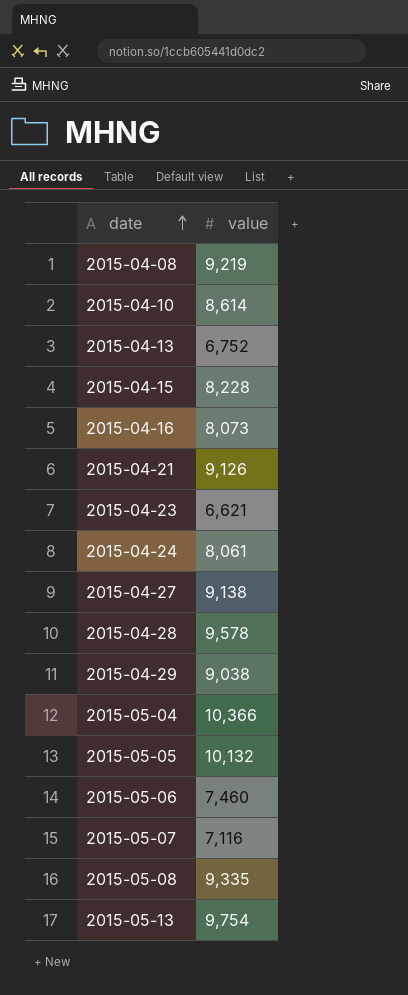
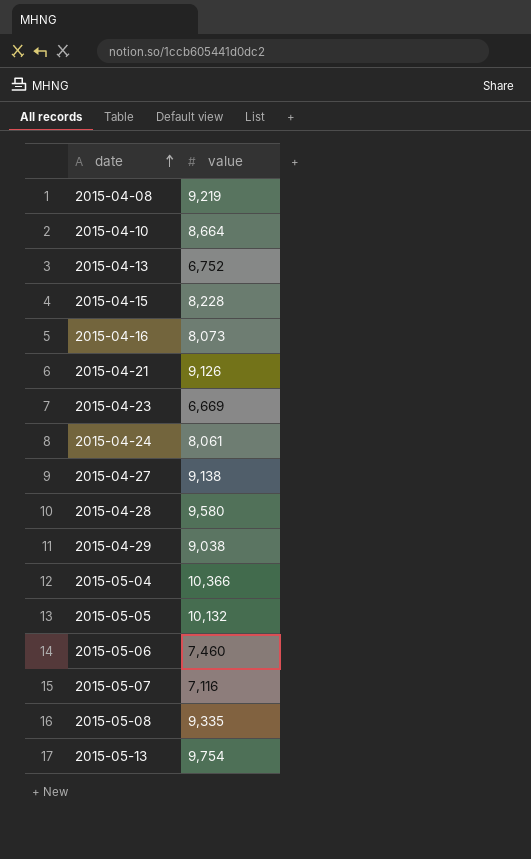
2015-04-10 | value: 8,614 -> 8,664
2015-04-23 | value: 6,621 -> 6,669
2015-04-28 | value: 9,578 -> 9,580

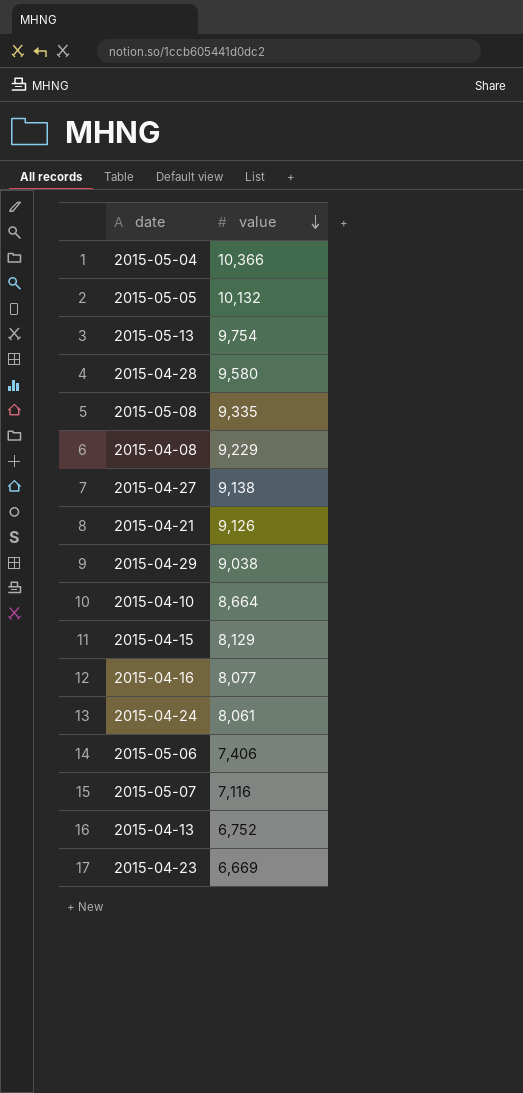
row order: date ascending -> value descending
2015-04-08 | value: 9,219 -> 9,229
2015-04-15 | value: 8,228 -> 8,129
2015-04-16 | value: 8,073 -> 8,077
2015-05-06 | value: 7,460 -> 7,406

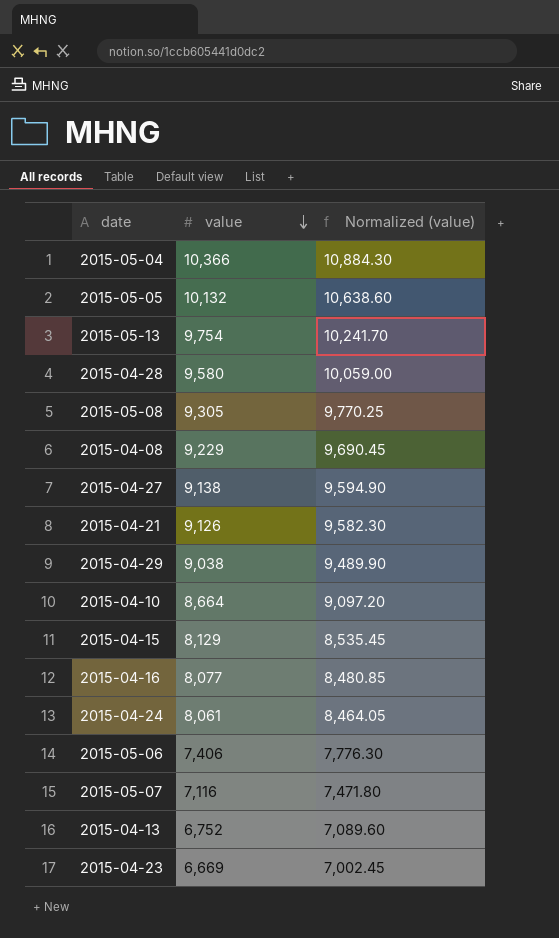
column Normalized (value) | formula: none -> [value] * 1.05
2015-05-08 | value: 9,335 -> 9,305

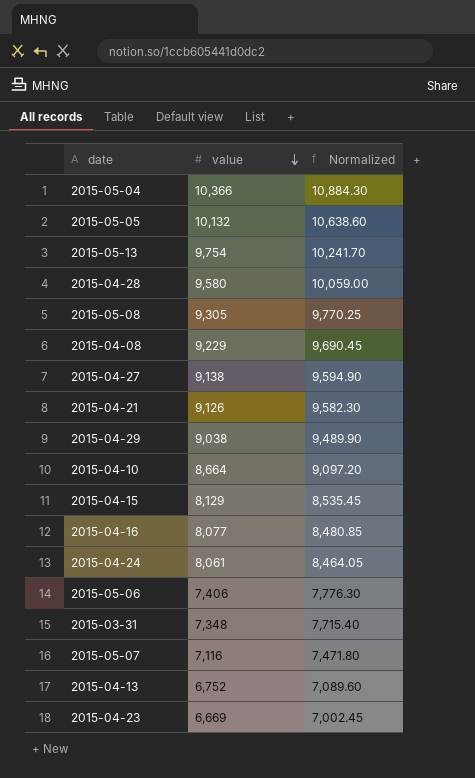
column name: Normalized (value) -> Normalized
row 2015-03-31: none -> 7,348 | 7,715.40

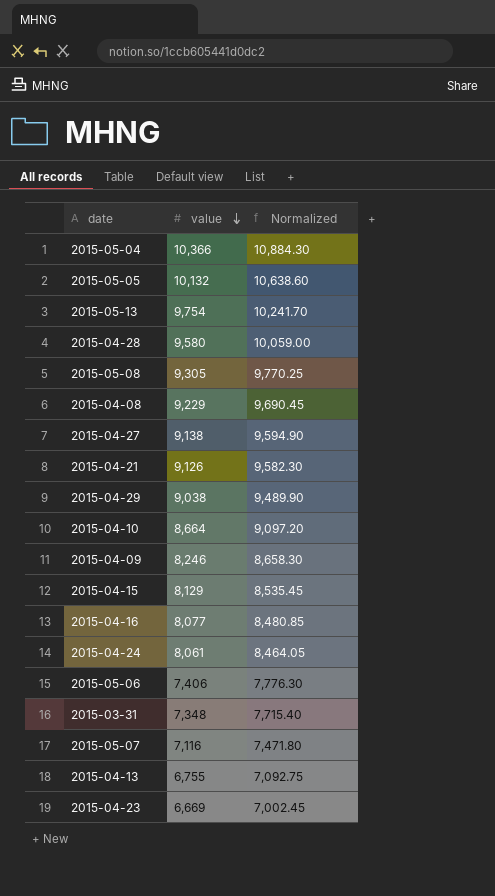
row 2015-04-09: none -> 8,246 | 8,658.30
2015-04-13 | value: 6,752 -> 6,755
2015-04-13 | Normalized: 7,089.60 -> 7,092.75

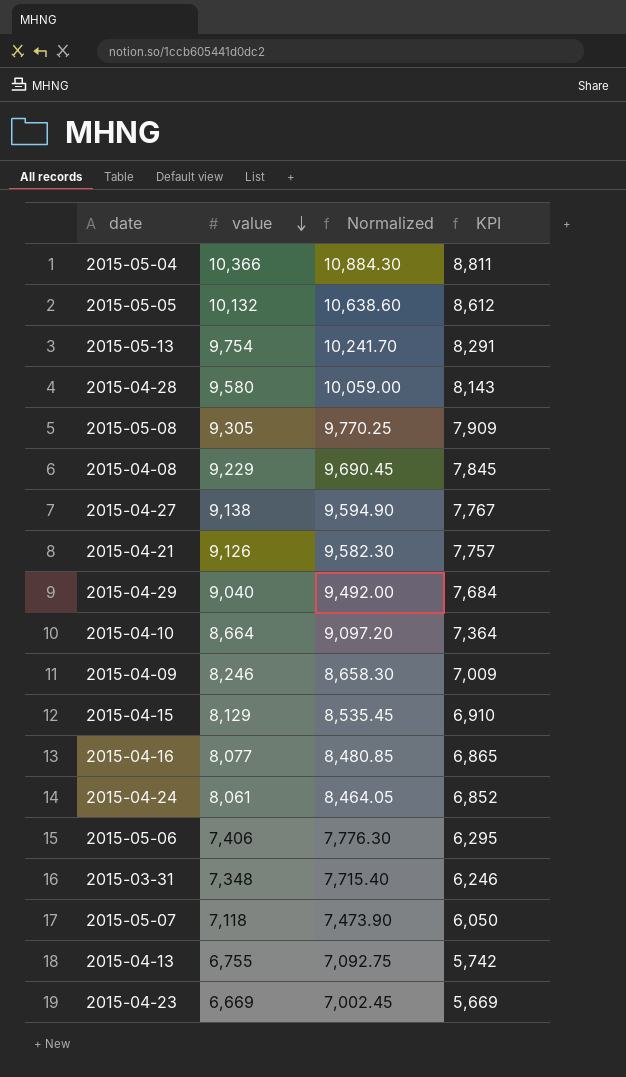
column KPI | formula: none -> [value] * 0.85
2015-04-29 | value: 9,038 -> 9,040
2015-04-29 | Normalized: 9,489.90 -> 9,492.00
2015-05-07 | value: 7,116 -> 7,118
2015-05-07 | Normalized: 7,471.80 -> 7,473.90

